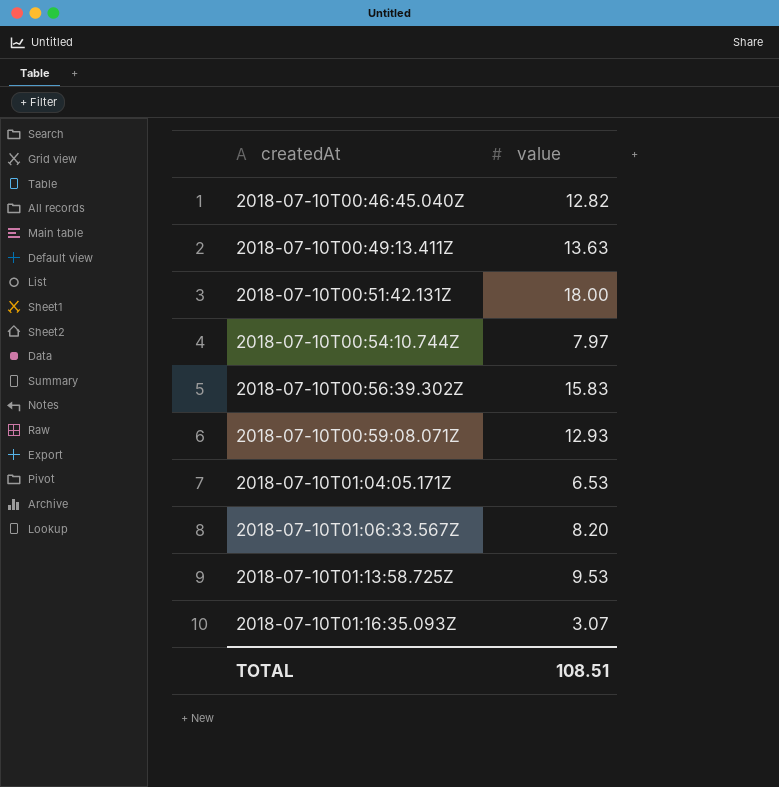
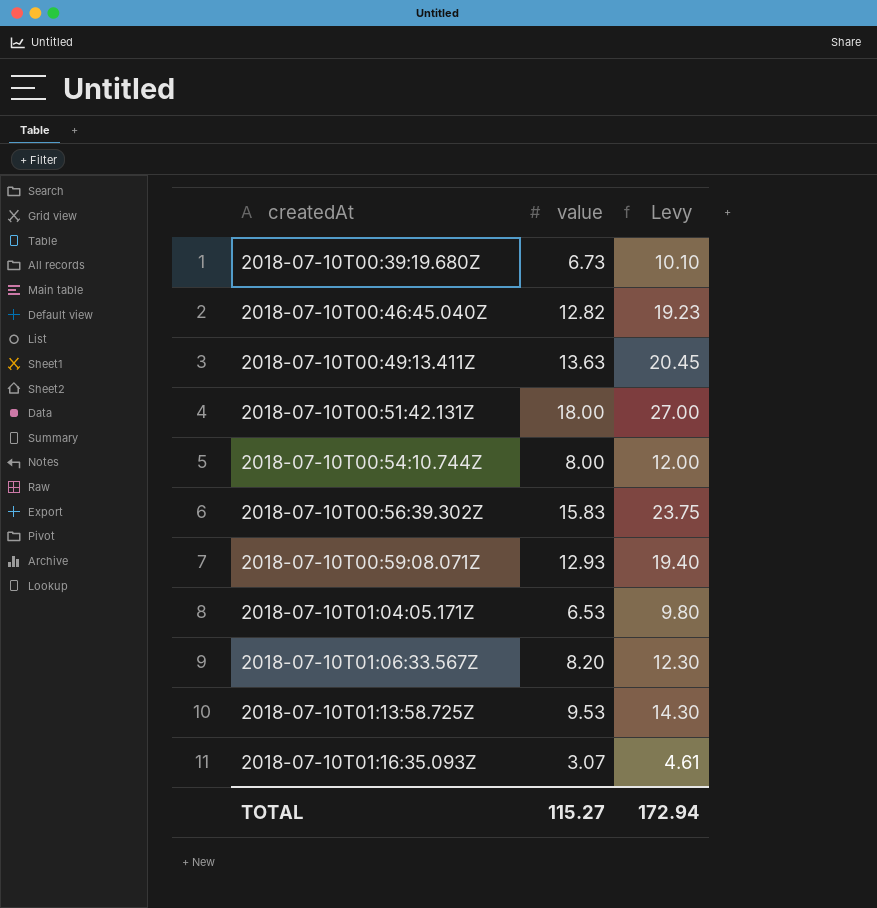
column Levy | formula: none -> [value] * 1.5
row 2018-07-10T00:39:19.680Z: none -> 6.73 | 10.10
2018-07-10T00:54:10.744Z | value: 7.97 -> 8.00
TOTAL | value: 108.51 -> 115.27

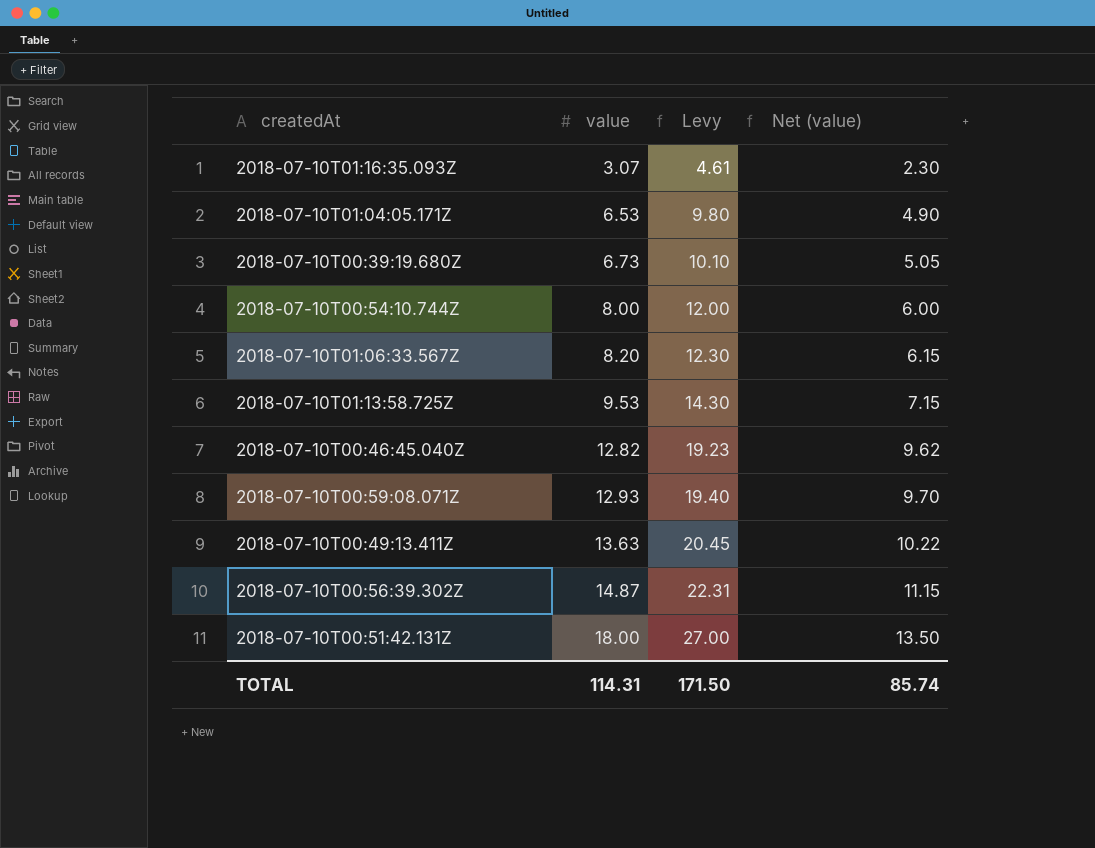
row order: createdAt ascending -> value ascending
column Net (value) | formula: none -> [value] * 0.75
2018-07-10T00:56:39.302Z | value: 15.83 -> 14.87
2018-07-10T00:56:39.302Z | Levy: 23.75 -> 22.31
TOTAL | value: 115.27 -> 114.31
TOTAL | Levy: 172.94 -> 171.50

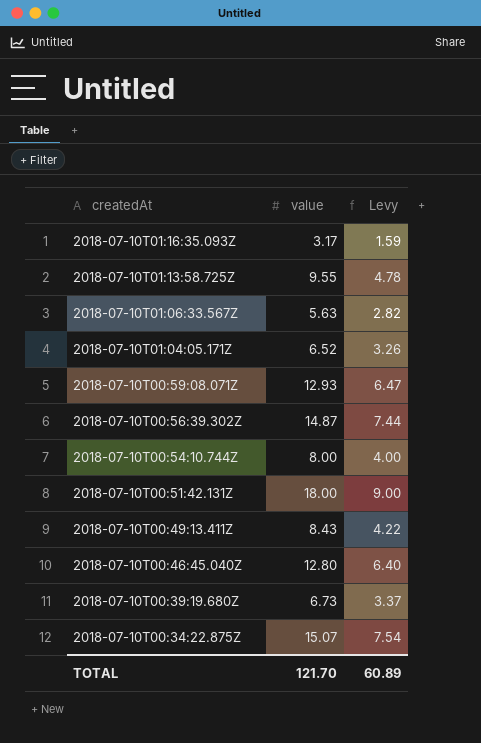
row order: value ascending -> createdAt descending
column Net (value) | formula: [value] * 0.75 -> none
column Levy | formula: [value] * 1.5 -> [value] * 0.5
2018-07-10T01:16:35.093Z | value: 3.07 -> 3.17
2018-07-10T01:13:58.725Z | value: 9.53 -> 9.55
2018-07-10T01:06:33.567Z | value: 8.20 -> 5.63
2018-07-10T01:04:05.171Z | value: 6.53 -> 6.52
2018-07-10T00:49:13.411Z | value: 13.63 -> 8.43
2018-07-10T00:46:45.040Z | value: 12.82 -> 12.80
row 2018-07-10T00:34:22.875Z: none -> 15.07 | 7.54
TOTAL | value: 114.31 -> 121.70
TOTAL | Levy: 171.50 -> 60.89

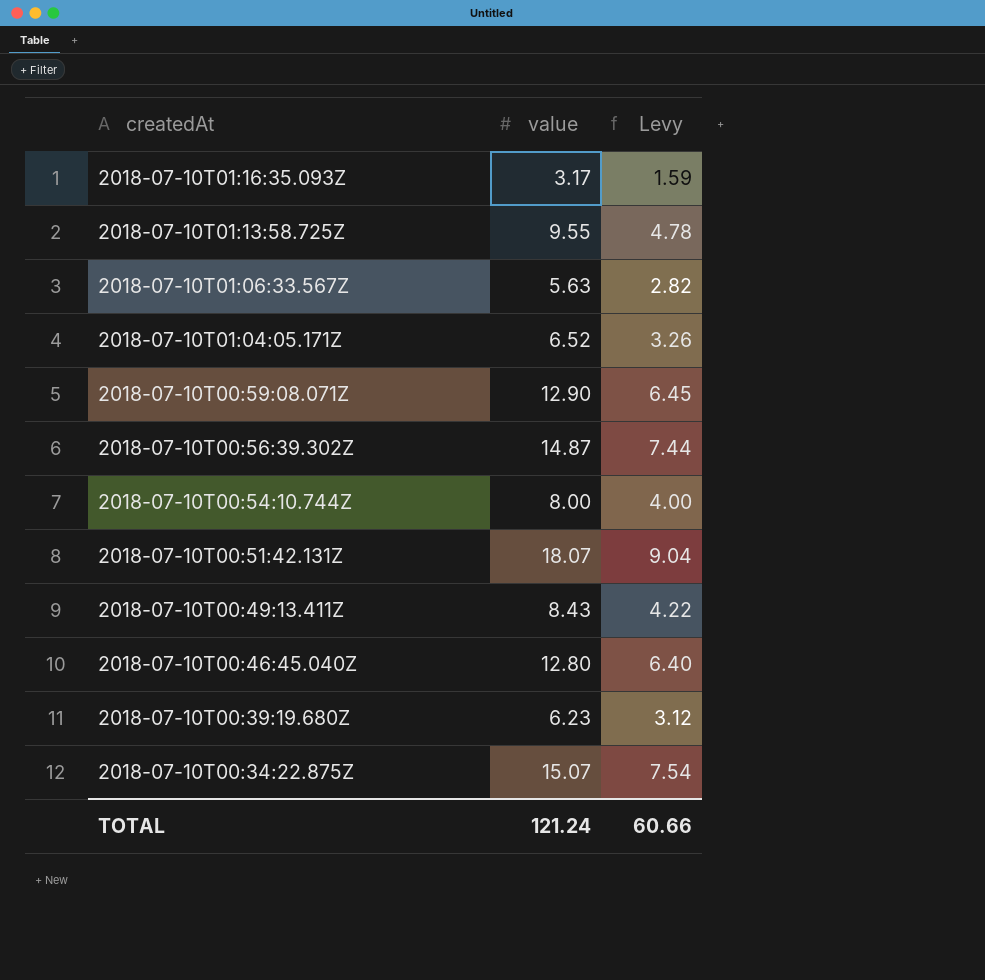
2018-07-10T00:59:08.071Z | value: 12.93 -> 12.90
2018-07-10T00:59:08.071Z | Levy: 6.47 -> 6.45
2018-07-10T00:51:42.131Z | value: 18.00 -> 18.07
2018-07-10T00:51:42.131Z | Levy: 9.00 -> 9.04
2018-07-10T00:39:19.680Z | value: 6.73 -> 6.23
2018-07-10T00:39:19.680Z | Levy: 3.37 -> 3.12
TOTAL | value: 121.70 -> 121.24
TOTAL | Levy: 60.89 -> 60.66

